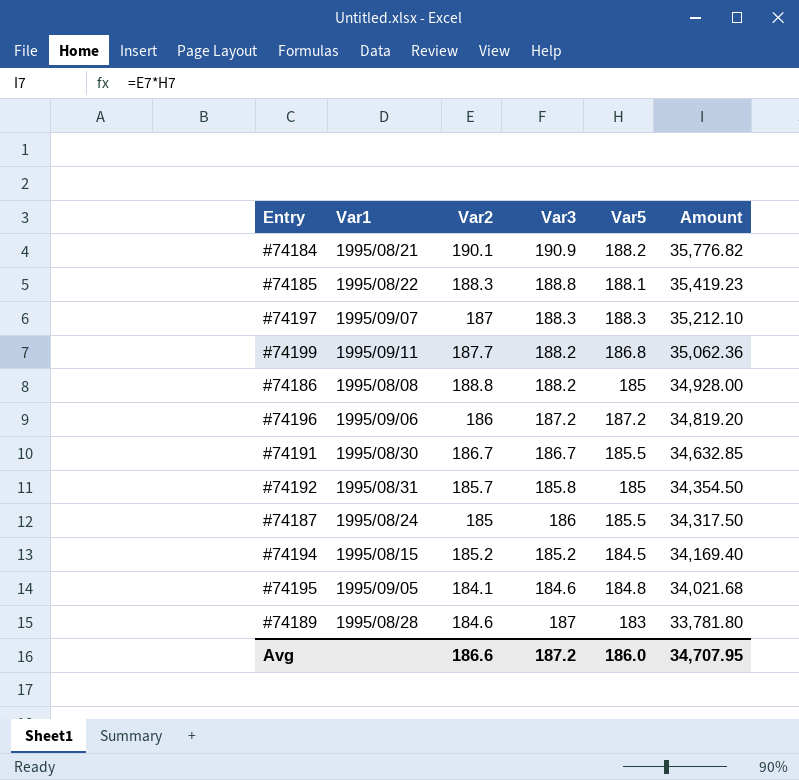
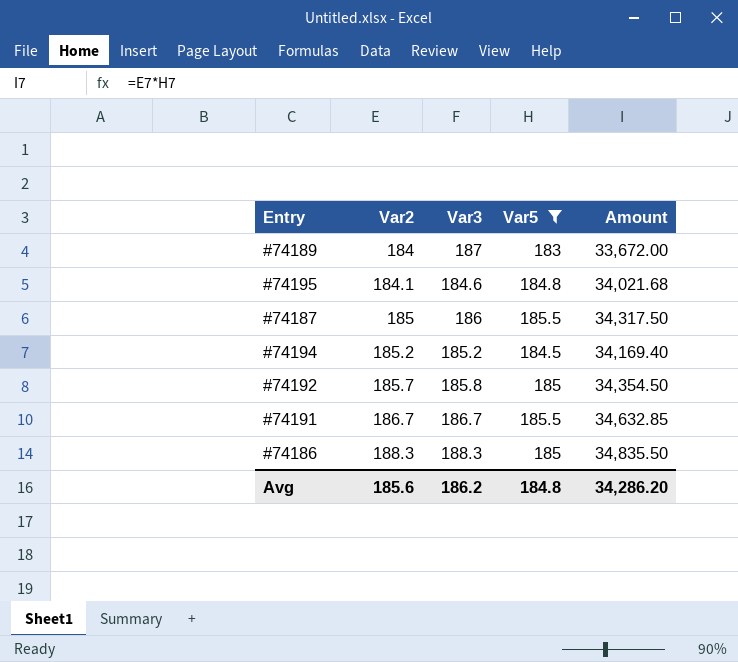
filter: none -> Var5 <= 185.5
row order: Amount descending -> Var2 ascending
column Var1 | position: 2 -> none
#74189 | Var2: 184.6 -> 184
#74189 | Amount: 33,781.80 -> 33,672.00
#74186 | Var2: 188.8 -> 188.3
#74186 | Var3: 188.2 -> 188.3
#74186 | Amount: 34,928.00 -> 34,835.50
Avg | Var2: 186.6 -> 185.6
Avg | Var3: 187.2 -> 186.2
Avg | Var5: 186.0 -> 184.8
Avg | Amount: 34,707.95 -> 34,286.20

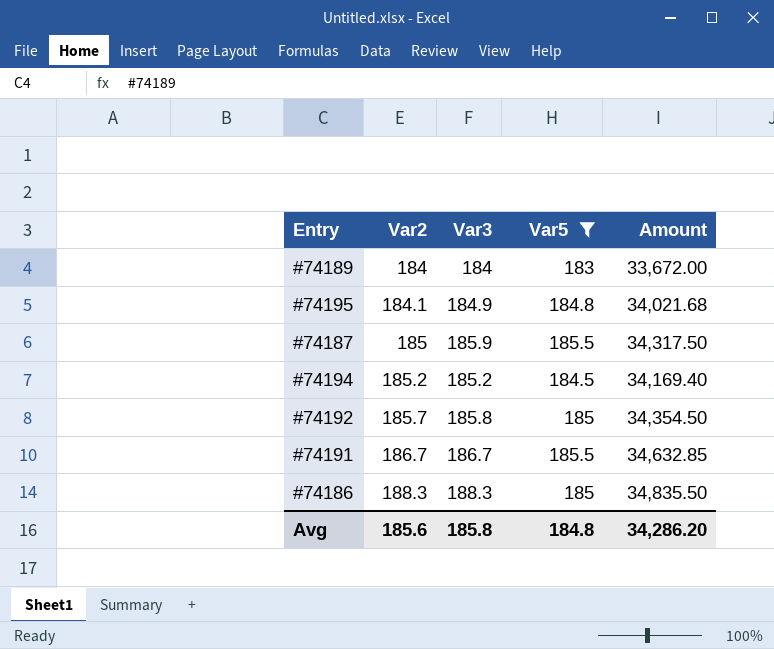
#74189 | Var3: 187 -> 184
#74195 | Var3: 184.6 -> 184.9
#74187 | Var3: 186 -> 185.9
Avg | Var3: 186.2 -> 185.8

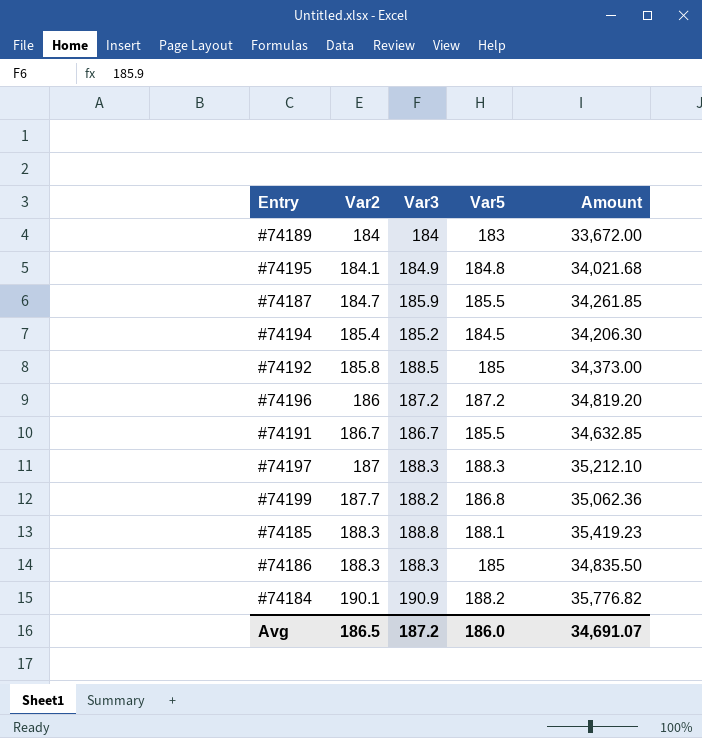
filter: Var5 <= 185.5 -> none
#74187 | Var2: 185 -> 184.7
#74187 | Amount: 34,317.50 -> 34,261.85
#74194 | Var2: 185.2 -> 185.4
#74194 | Amount: 34,169.40 -> 34,206.30
#74192 | Var2: 185.7 -> 185.8
#74192 | Var3: 185.8 -> 188.5
#74192 | Amount: 34,354.50 -> 34,373.00
Avg | Var2: 185.6 -> 186.5
Avg | Var3: 185.8 -> 187.2
Avg | Var5: 184.8 -> 186.0
Avg | Amount: 34,286.20 -> 34,691.07

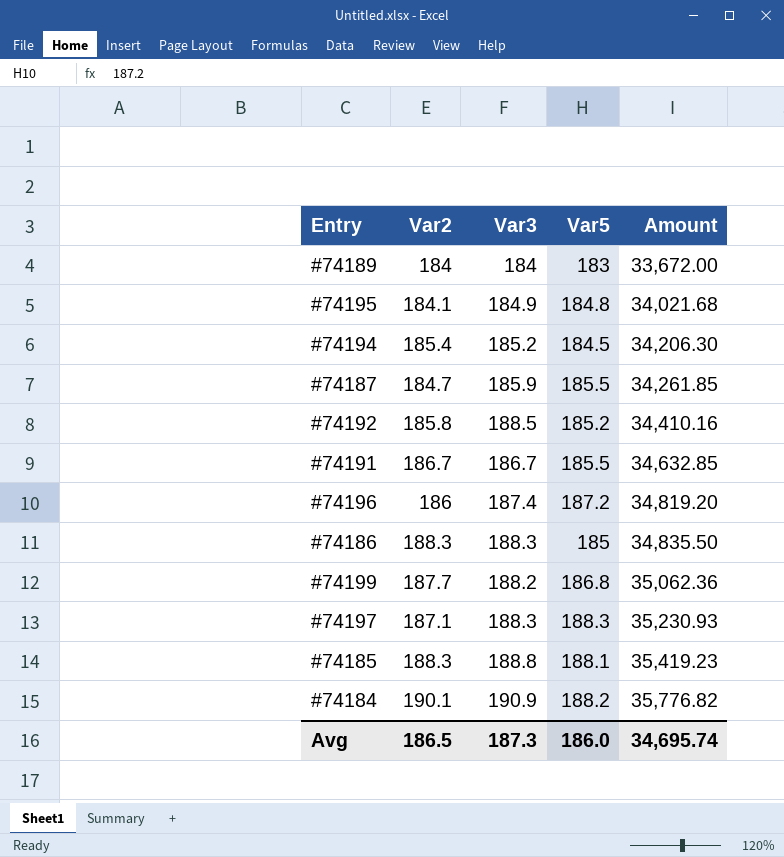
row order: Var2 ascending -> Amount ascending
#74192 | Var5: 185 -> 185.2
#74192 | Amount: 34,373.00 -> 34,410.16
#74196 | Var3: 187.2 -> 187.4
#74197 | Var2: 187 -> 187.1
#74197 | Amount: 35,212.10 -> 35,230.93
Avg | Var3: 187.2 -> 187.3
Avg | Amount: 34,691.07 -> 34,695.74

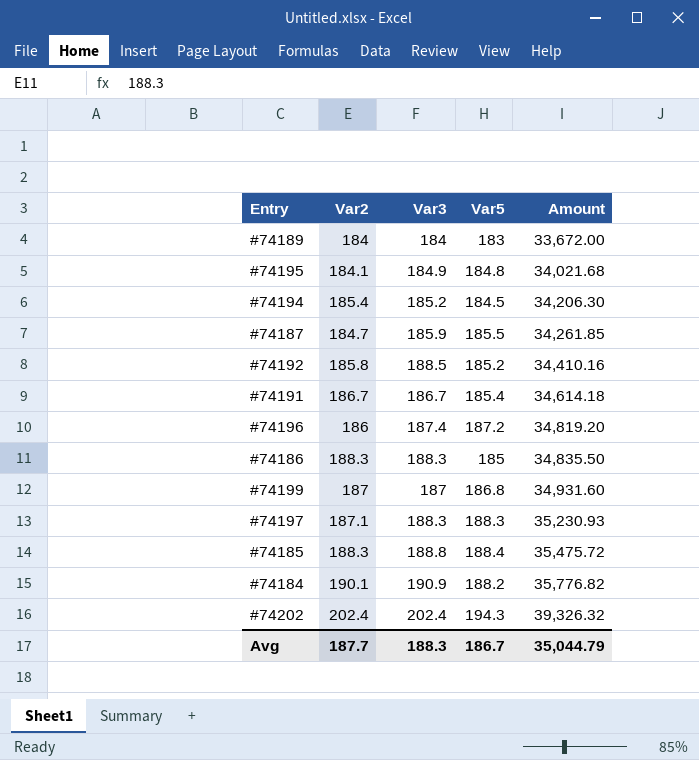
#74191 | Var5: 185.5 -> 185.4
#74191 | Amount: 34,632.85 -> 34,614.18
#74199 | Var2: 187.7 -> 187
#74199 | Var3: 188.2 -> 187
#74199 | Amount: 35,062.36 -> 34,931.60
#74185 | Var5: 188.1 -> 188.4
#74185 | Amount: 35,419.23 -> 35,475.72
row #74202: none -> 202.4 | 202.4 | 194.3 | 39,326.32
Avg | Var2: 186.5 -> 187.7
Avg | Var3: 187.3 -> 188.3
Avg | Var5: 186.0 -> 186.7
Avg | Amount: 34,695.74 -> 35,044.79

